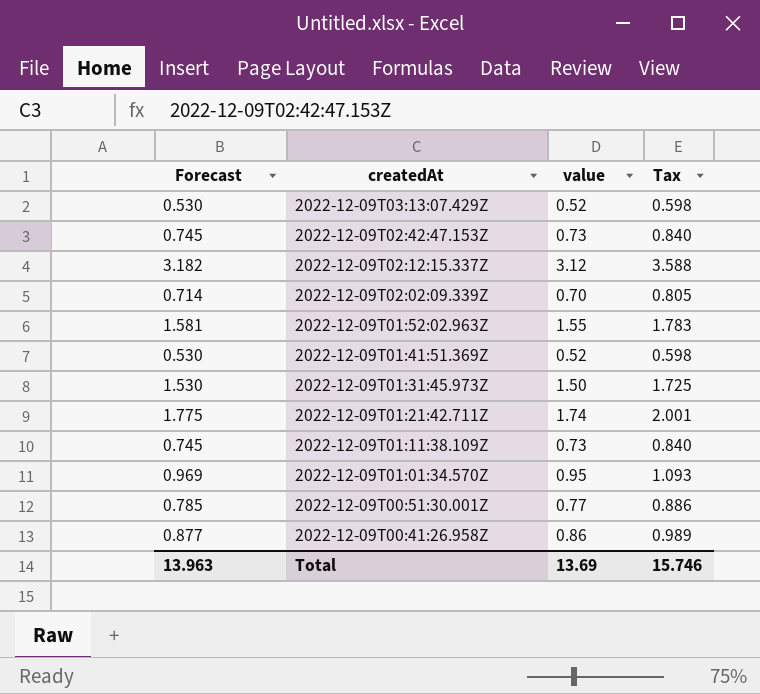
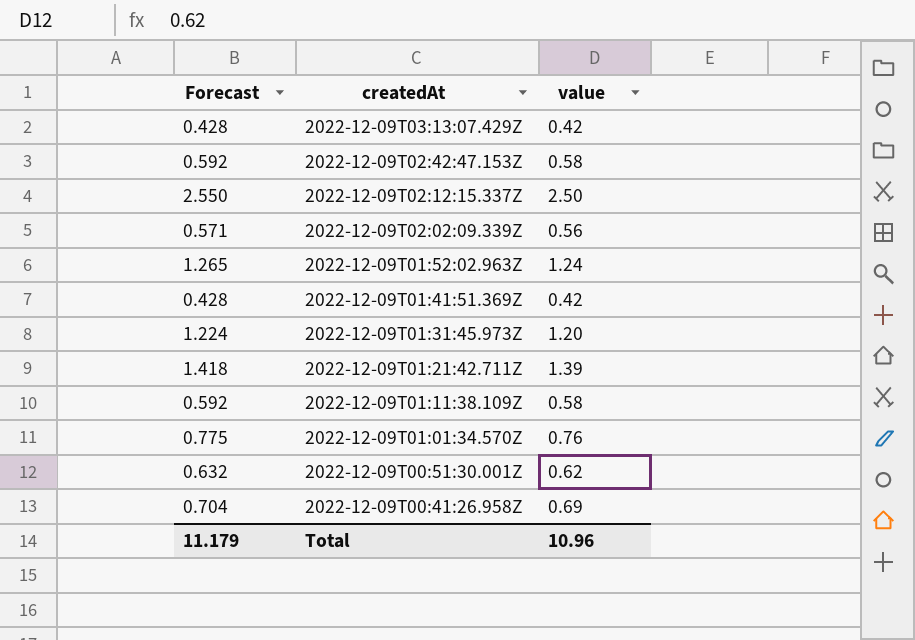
column Tax | formula: [value] * 1.15 -> none
2022-12-09T03:13:07.429Z | Forecast: 0.530 -> 0.428
2022-12-09T03:13:07.429Z | value: 0.52 -> 0.42
2022-12-09T02:42:47.153Z | Forecast: 0.745 -> 0.592
2022-12-09T02:42:47.153Z | value: 0.73 -> 0.58
2022-12-09T02:12:15.337Z | Forecast: 3.182 -> 2.550
2022-12-09T02:12:15.337Z | value: 3.12 -> 2.50
2022-12-09T02:02:09.339Z | Forecast: 0.714 -> 0.571
2022-12-09T02:02:09.339Z | value: 0.70 -> 0.56
2022-12-09T01:52:02.963Z | Forecast: 1.581 -> 1.265
2022-12-09T01:52:02.963Z | value: 1.55 -> 1.24
2022-12-09T01:41:51.369Z | Forecast: 0.530 -> 0.428
2022-12-09T01:41:51.369Z | value: 0.52 -> 0.42
2022-12-09T01:31:45.973Z | Forecast: 1.530 -> 1.224
2022-12-09T01:31:45.973Z | value: 1.50 -> 1.20
2022-12-09T01:21:42.711Z | Forecast: 1.775 -> 1.418
2022-12-09T01:21:42.711Z | value: 1.74 -> 1.39
2022-12-09T01:11:38.109Z | Forecast: 0.745 -> 0.592
2022-12-09T01:11:38.109Z | value: 0.73 -> 0.58
2022-12-09T01:01:34.570Z | Forecast: 0.969 -> 0.775
2022-12-09T01:01:34.570Z | value: 0.95 -> 0.76
2022-12-09T00:51:30.001Z | Forecast: 0.785 -> 0.632
2022-12-09T00:51:30.001Z | value: 0.77 -> 0.62
2022-12-09T00:41:26.958Z | Forecast: 0.877 -> 0.704
2022-12-09T00:41:26.958Z | value: 0.86 -> 0.69
Total | Forecast: 13.963 -> 11.179
Total | value: 13.69 -> 10.96

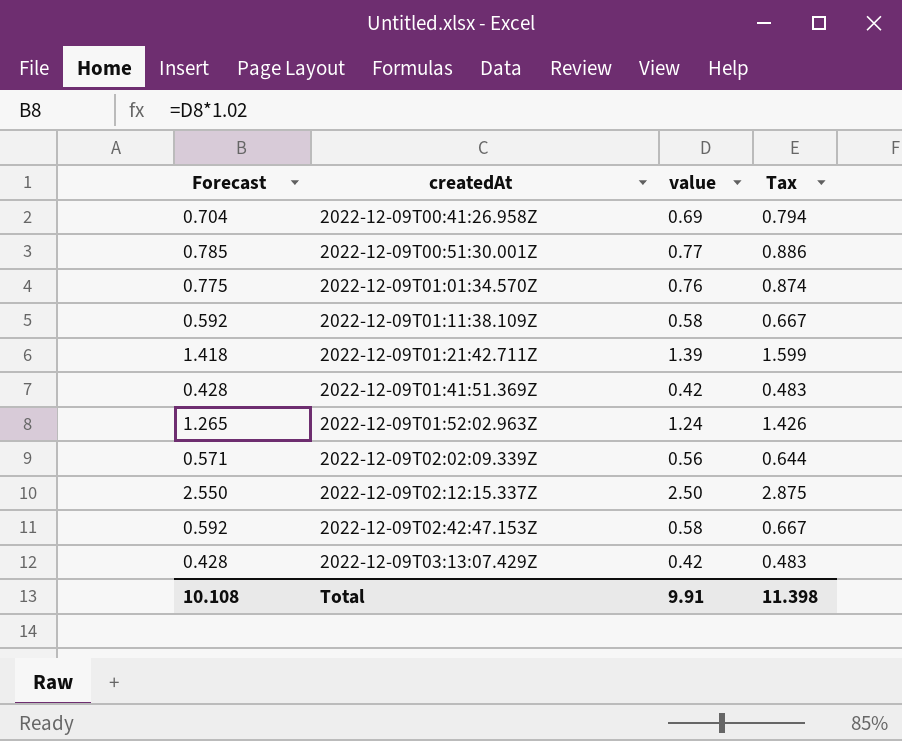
row order: createdAt descending -> createdAt ascending
column Tax | formula: none -> [value] * 1.15
row 2022-12-09T01:31:45.973Z: 1.224 | 1.20 -> none
2022-12-09T00:51:30.001Z | Forecast: 0.632 -> 0.785
2022-12-09T00:51:30.001Z | value: 0.62 -> 0.77
Total | Forecast: 11.179 -> 10.108
Total | value: 10.96 -> 9.91

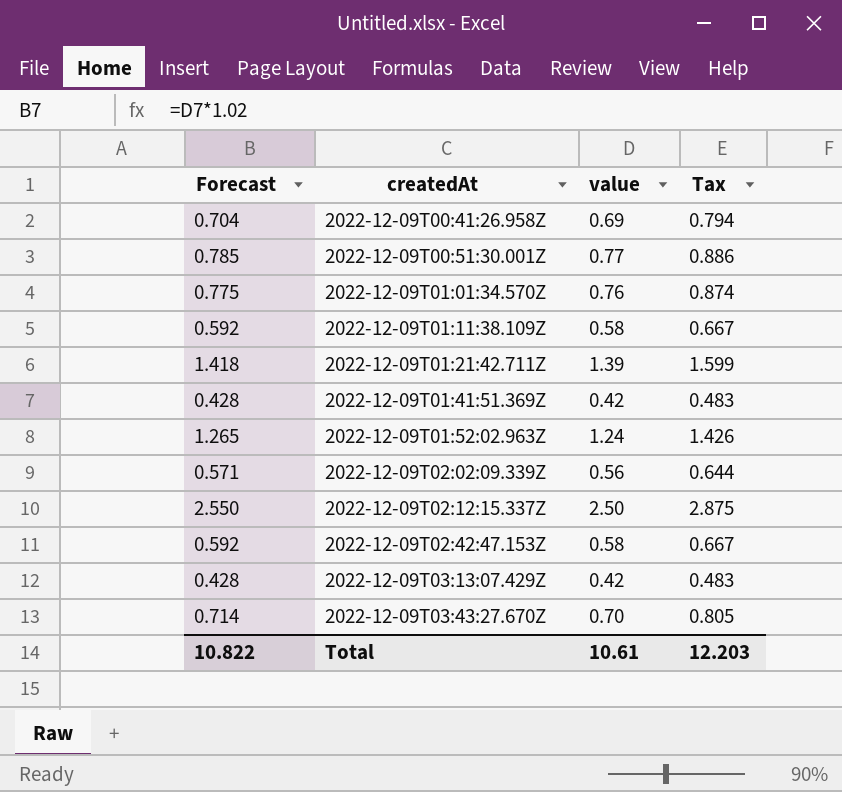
row 2022-12-09T03:43:27.670Z: none -> 0.714 | 0.70 | 0.805
Total | Forecast: 10.108 -> 10.822
Total | value: 9.91 -> 10.61
Total | Tax: 11.398 -> 12.203

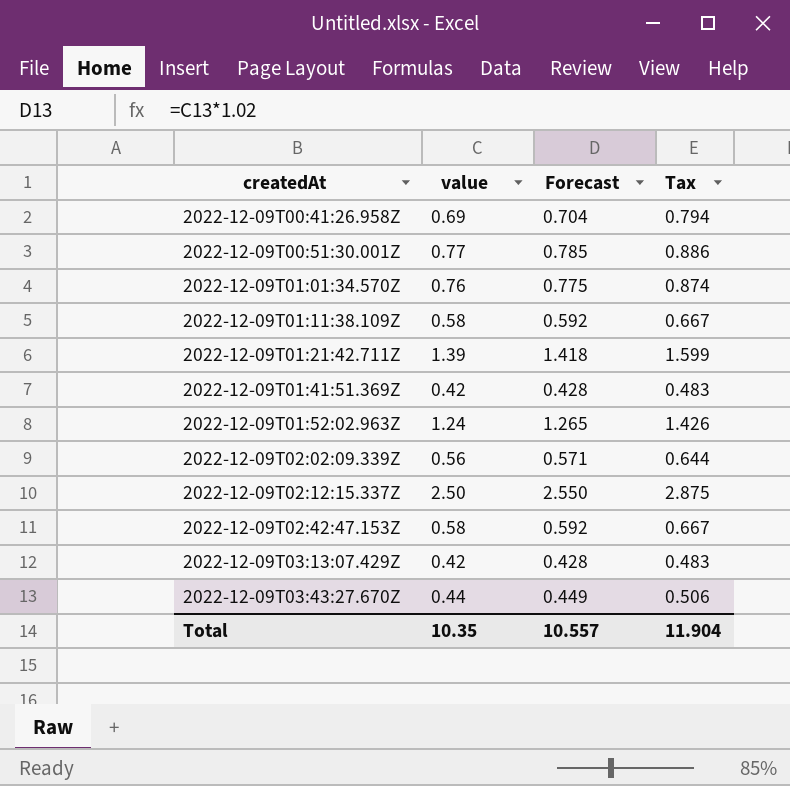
column Forecast | position: 1 -> 3
2022-12-09T03:43:27.670Z | value: 0.70 -> 0.44
2022-12-09T03:43:27.670Z | Forecast: 0.714 -> 0.449
2022-12-09T03:43:27.670Z | Tax: 0.805 -> 0.506
Total | value: 10.61 -> 10.35
Total | Forecast: 10.822 -> 10.557
Total | Tax: 12.203 -> 11.904

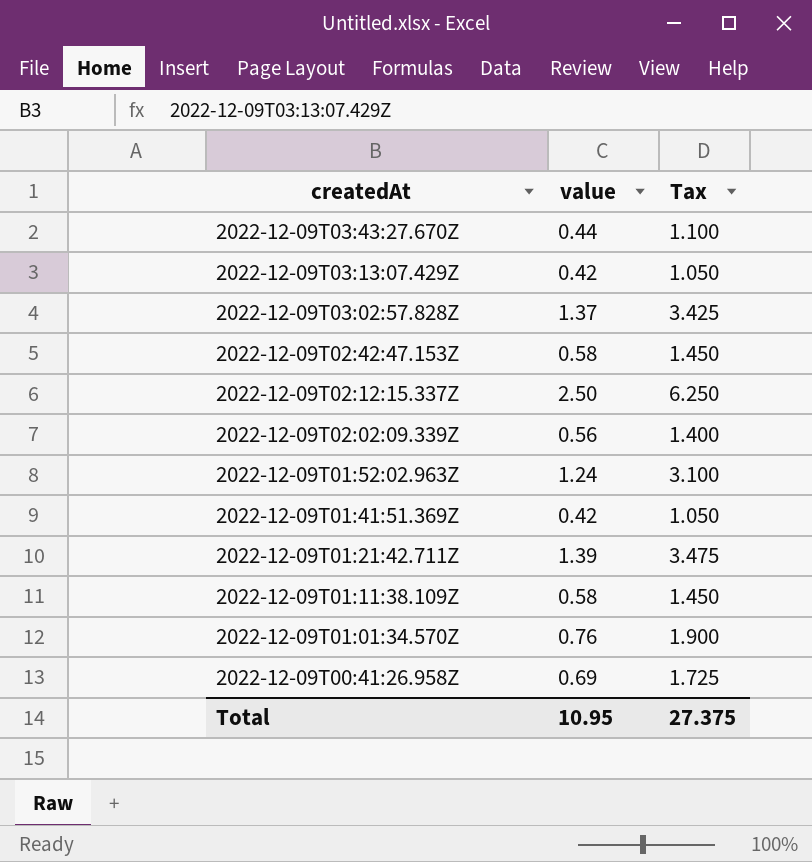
row order: createdAt ascending -> createdAt descending
column Forecast | formula: [value] * 1.02 -> none
column Tax | formula: [value] * 1.15 -> [value] * 2.5
row 2022-12-09T00:51:30.001Z: 0.77 | 0.785 | 0.886 -> none
row 2022-12-09T03:02:57.828Z: none -> 1.37 | 3.425
Total | value: 10.35 -> 10.95
Total | Tax: 11.904 -> 27.375

